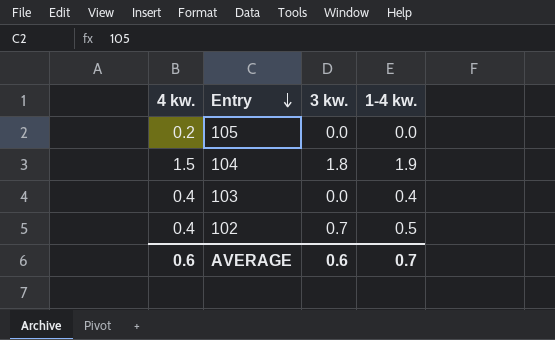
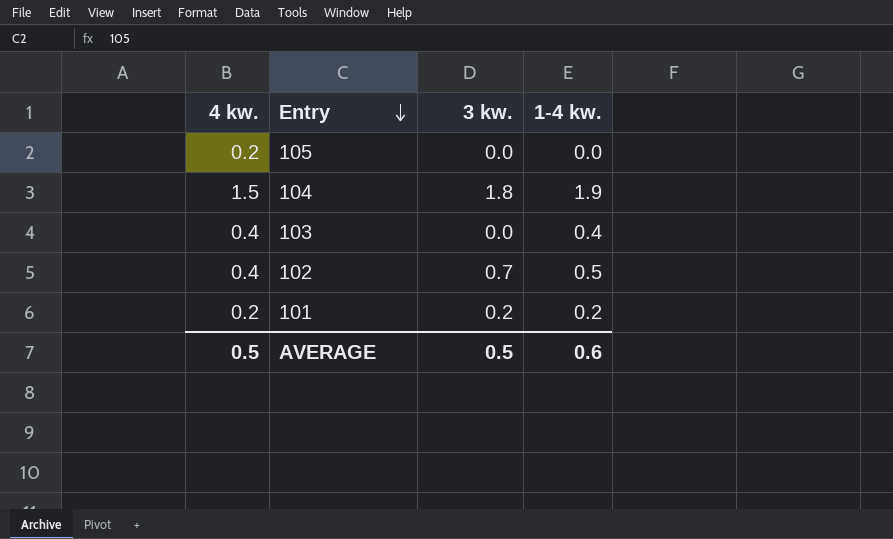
row 101: none -> 0.2 | 0.2 | 0.2
AVERAGE | 4 kw.: 0.6 -> 0.5
AVERAGE | 3 kw.: 0.6 -> 0.5
AVERAGE | 1-4 kw.: 0.7 -> 0.6

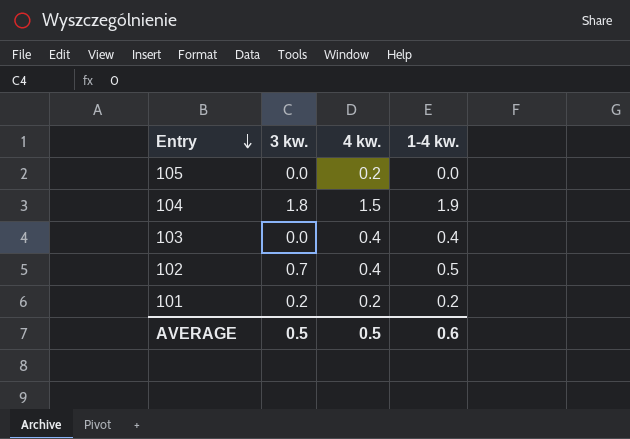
column 4 kw. | position: 1 -> 3

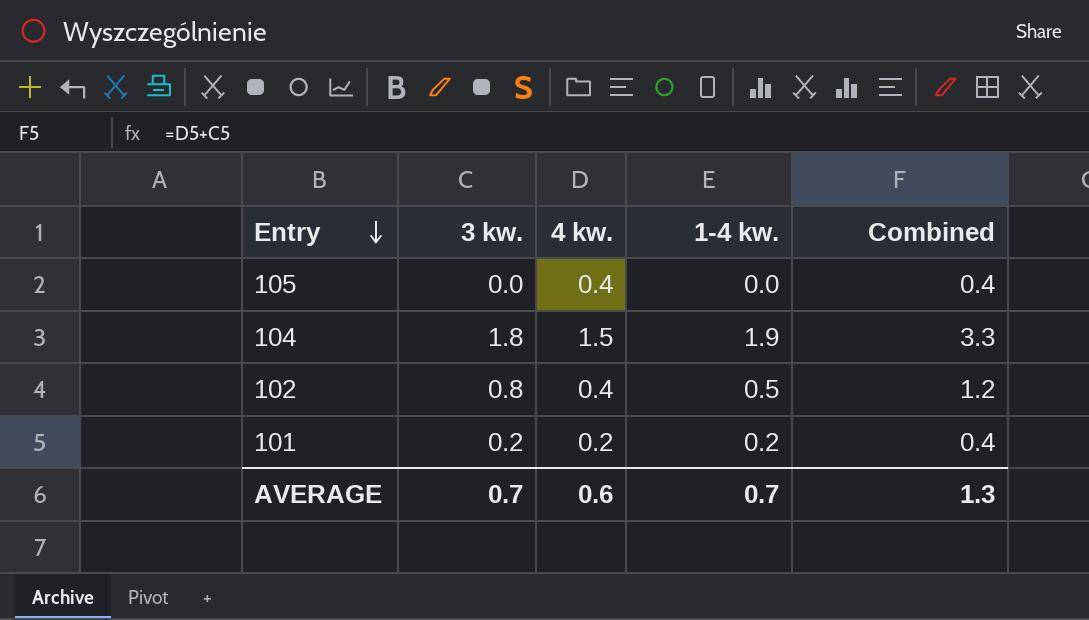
column Combined | formula: none -> [3 kw.] + [4 kw.]
row 103: 0.0 | 0.4 | 0.4 -> none
105 | 4 kw.: 0.2 -> 0.4
102 | 3 kw.: 0.7 -> 0.8
AVERAGE | 3 kw.: 0.5 -> 0.7
AVERAGE | 4 kw.: 0.5 -> 0.6
AVERAGE | 1-4 kw.: 0.6 -> 0.7

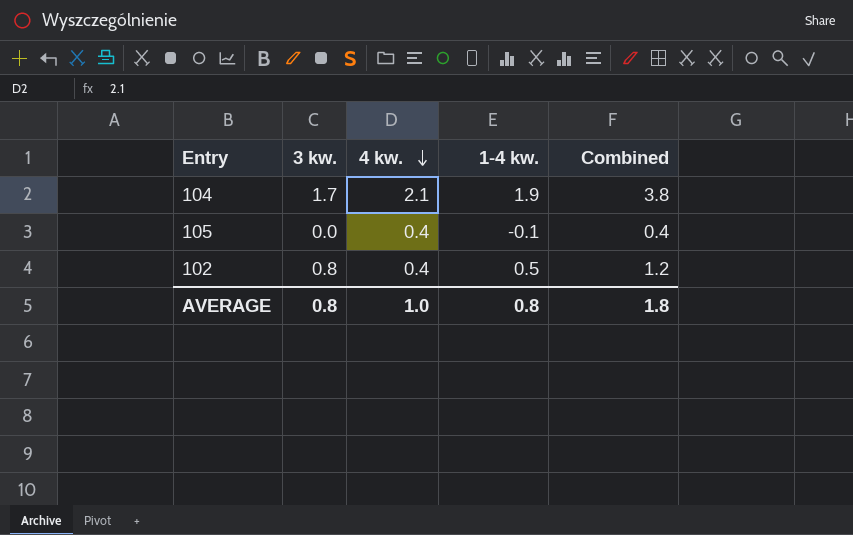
row order: Entry descending -> 4 kw. descending
row 101: 0.2 | 0.2 | 0.2 | 0.4 -> none
104 | 3 kw.: 1.8 -> 1.7
104 | 4 kw.: 1.5 -> 2.1
104 | Combined: 3.3 -> 3.8
105 | 1-4 kw.: 0.0 -> -0.1
AVERAGE | 3 kw.: 0.7 -> 0.8
AVERAGE | 4 kw.: 0.6 -> 1.0
AVERAGE | 1-4 kw.: 0.7 -> 0.8
AVERAGE | Combined: 1.3 -> 1.8

